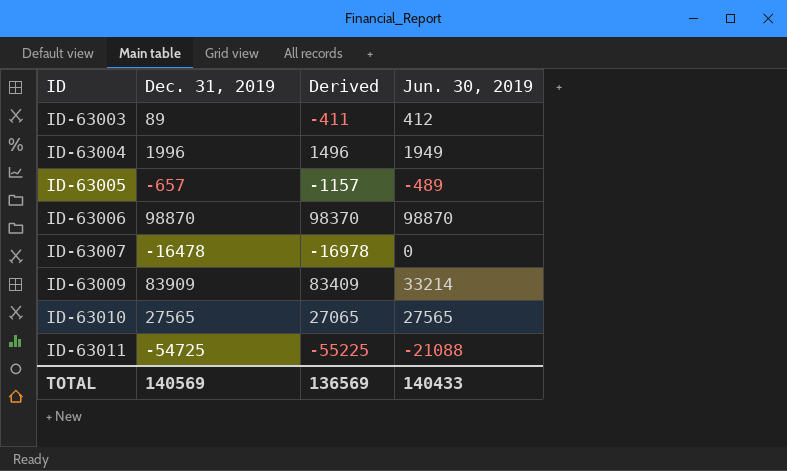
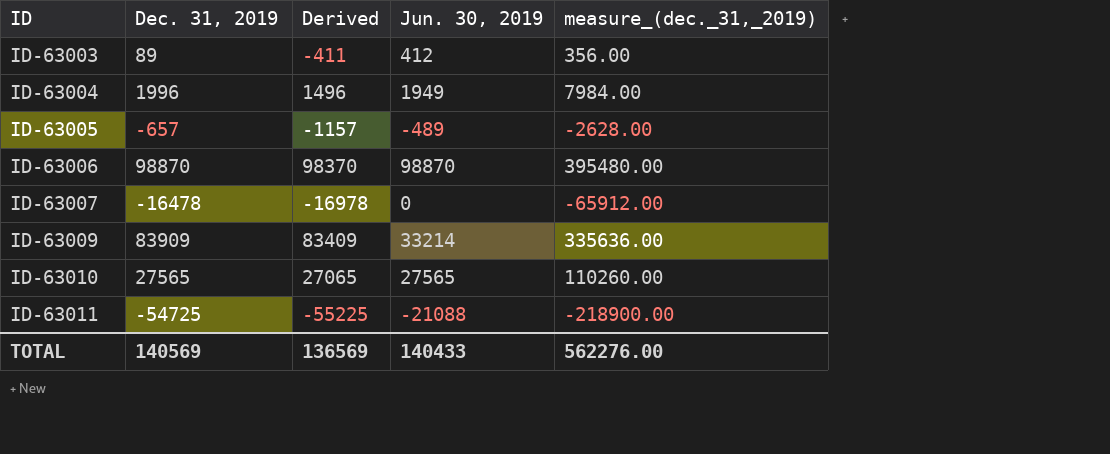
column measure_(dec._31,_2019) | formula: none -> [Dec. 31, 2019] * 4

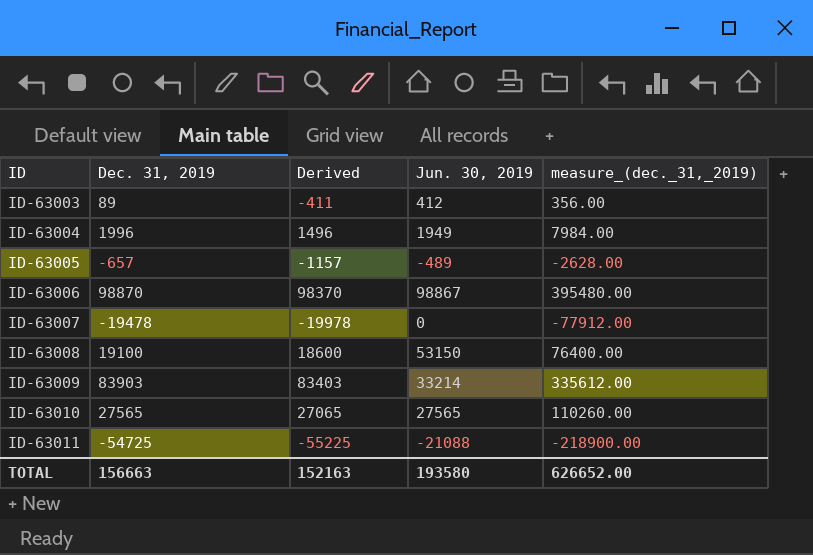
ID-63006 | Jun. 30, 2019: 98870 -> 98867
ID-63007 | Dec. 31, 2019: -16478 -> -19478
ID-63007 | Derived: -16978 -> -19978
ID-63007 | measure_(dec._31,_2019): -65912.00 -> -77912.00
row ID-63008: none -> 19100 | 18600 | 53150 | 76400.00
ID-63009 | Dec. 31, 2019: 83909 -> 83903
ID-63009 | Derived: 83409 -> 83403
ID-63009 | measure_(dec._31,_2019): 335636.00 -> 335612.00
TOTAL | Dec. 31, 2019: 140569 -> 156663
TOTAL | Derived: 136569 -> 152163
TOTAL | Jun. 30, 2019: 140433 -> 193580
TOTAL | measure_(dec._31,_2019): 562276.00 -> 626652.00

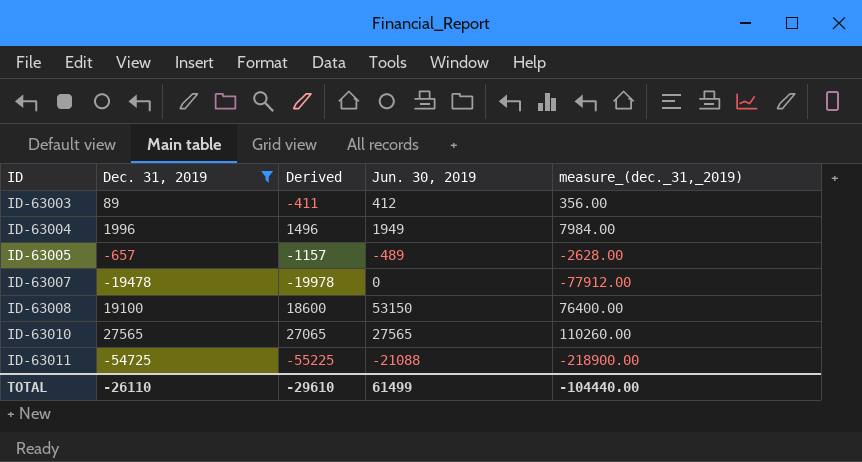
filter: none -> Dec. 31, 2019 <= 27565
TOTAL | Dec. 31, 2019: 156663 -> -26110
TOTAL | Derived: 152163 -> -29610
TOTAL | Jun. 30, 2019: 193580 -> 61499
TOTAL | measure_(dec._31,_2019): 626652.00 -> -104440.00

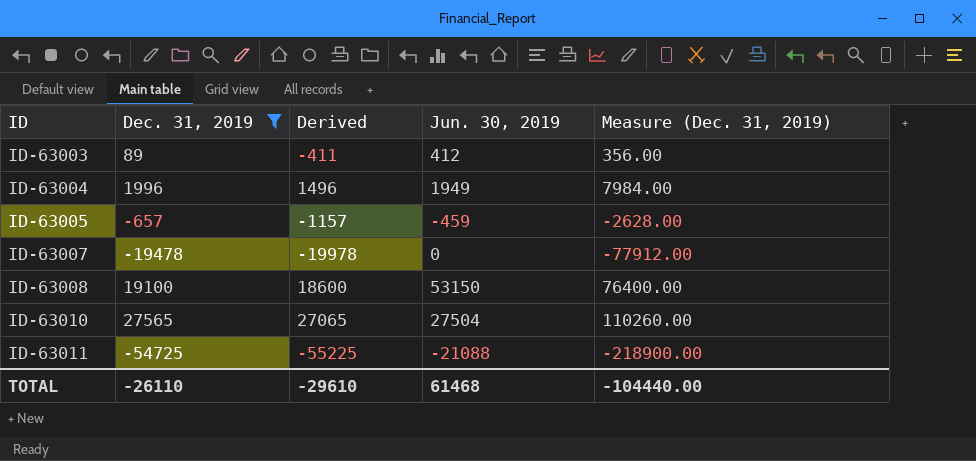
column name: measure_(dec._31,_2019) -> Measure (Dec. 31, 2019)
ID-63005 | Jun. 30, 2019: -489 -> -459
ID-63010 | Jun. 30, 2019: 27565 -> 27504
TOTAL | Jun. 30, 2019: 61499 -> 61468

